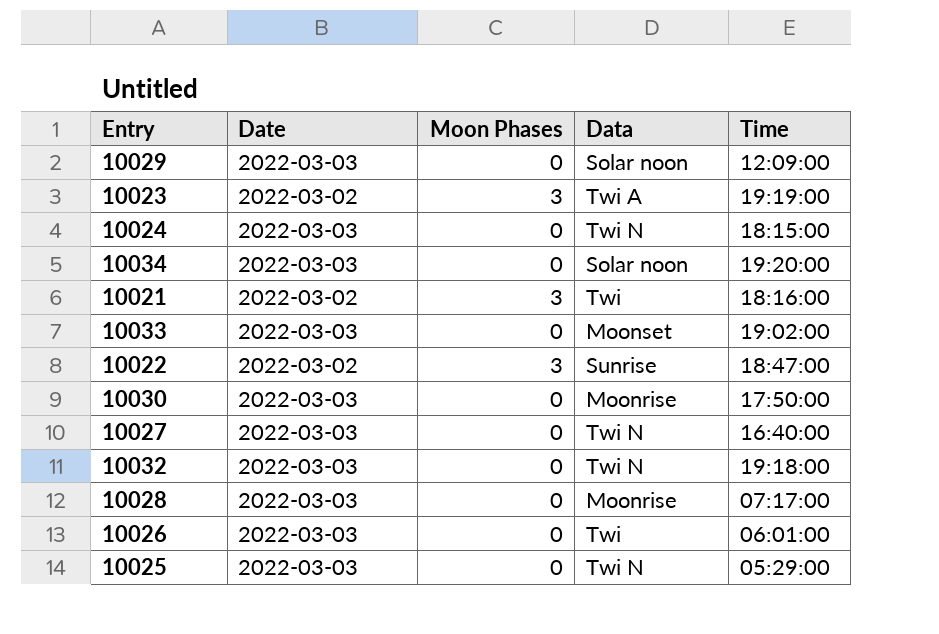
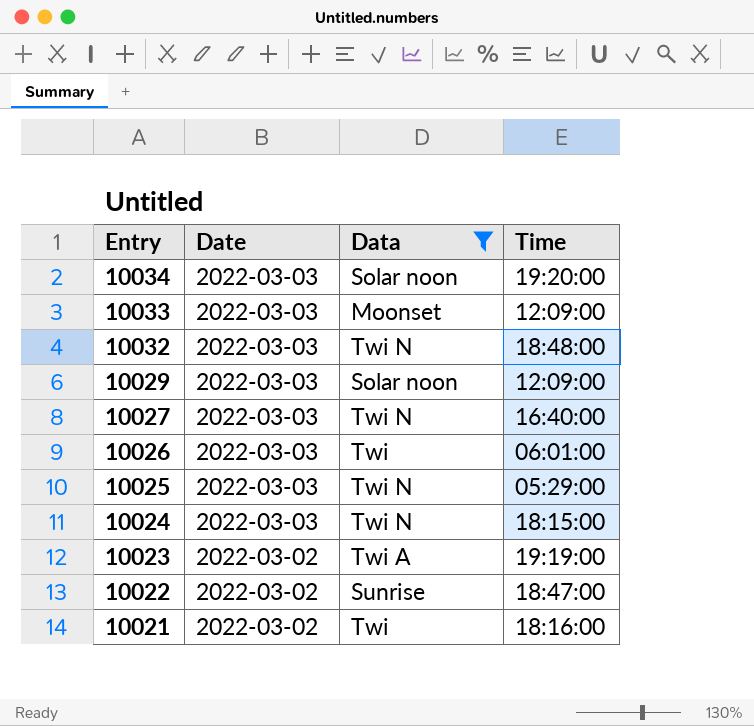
filter: none -> Data != Moonrise
row order: none -> Entry descending
column Moon Phases | position: 3 -> none
10033 | Time: 19:02:00 -> 12:09:00
10032 | Time: 19:18:00 -> 18:48:00

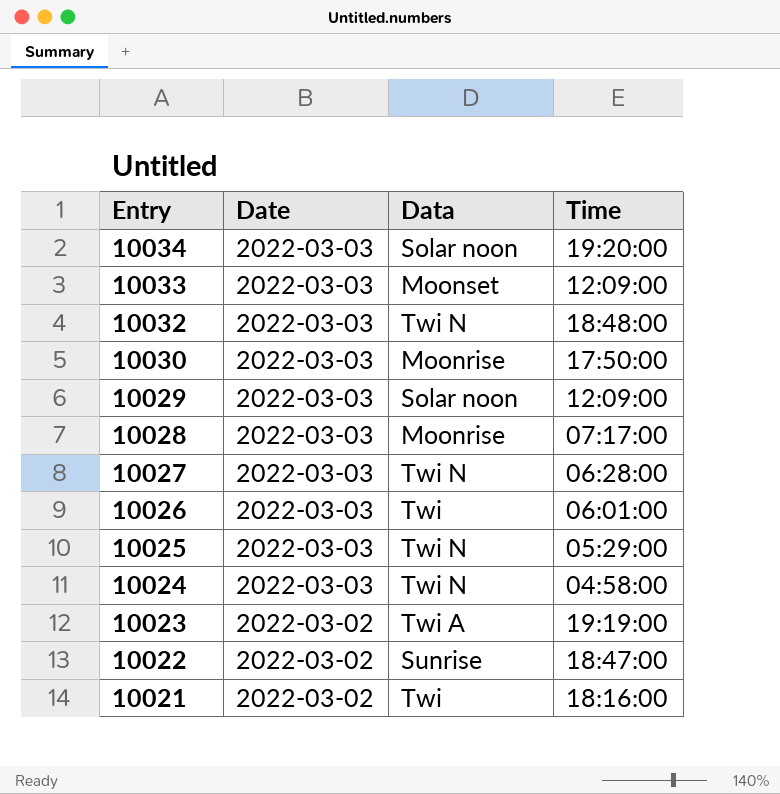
filter: Data != Moonrise -> none
10027 | Time: 16:40:00 -> 06:28:00
10024 | Time: 18:15:00 -> 04:58:00

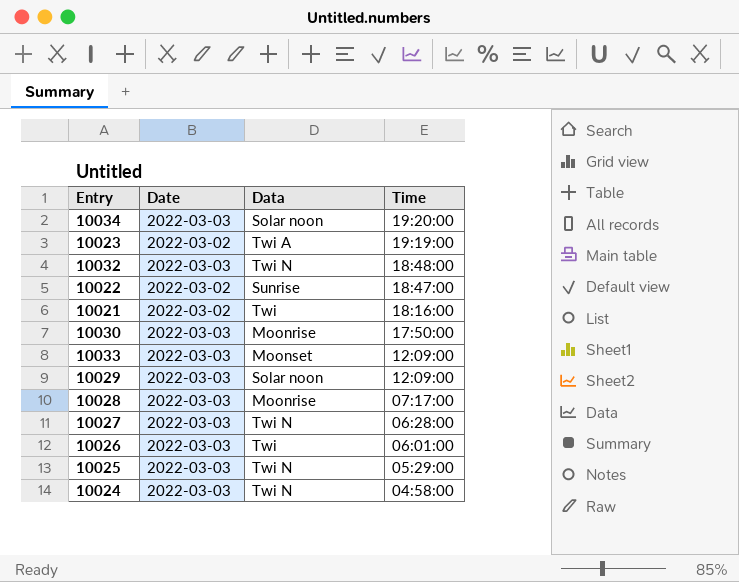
row order: Entry descending -> Time descending

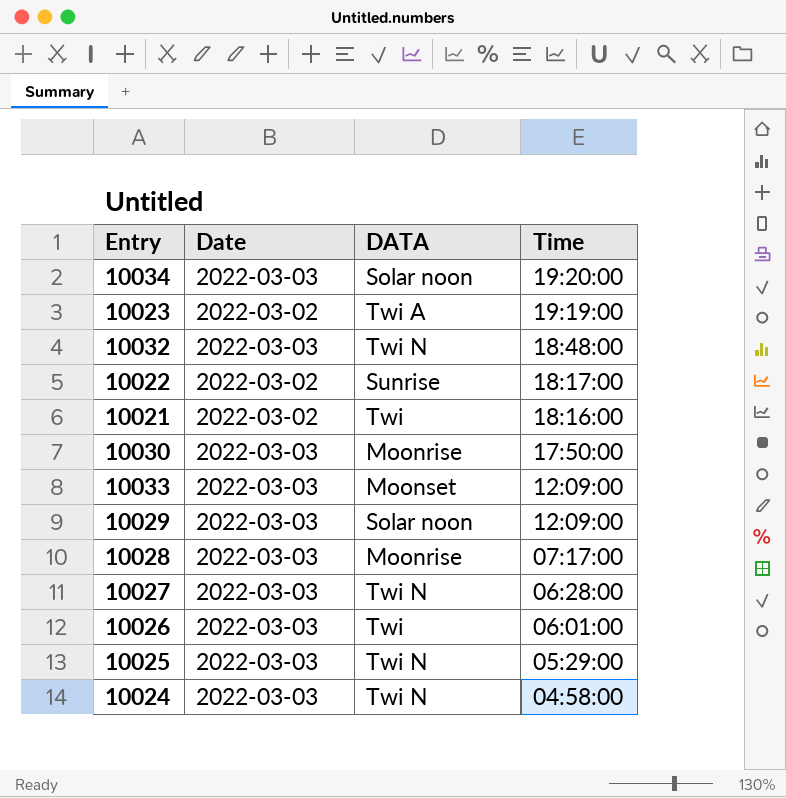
column name: Data -> DATA
10022 | Time: 18:47:00 -> 18:17:00

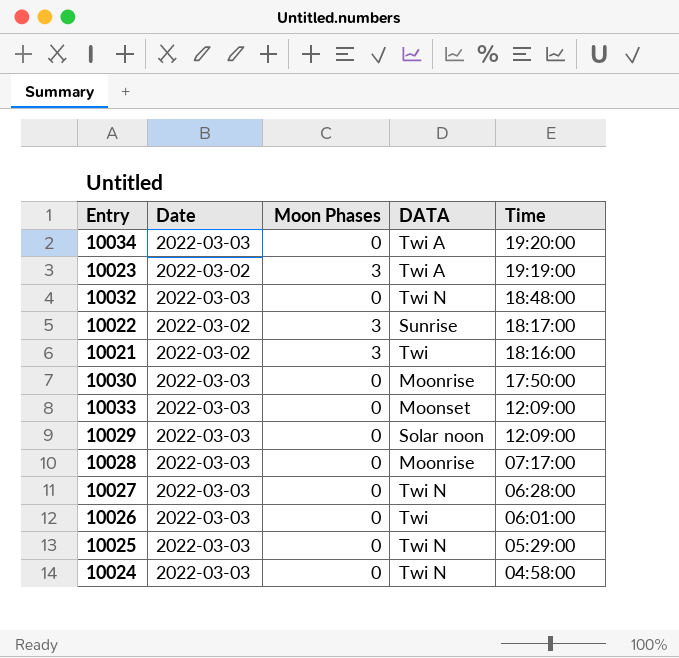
column Moon Phases | position: none -> 3
10034 | DATA: Solar noon -> Twi A

